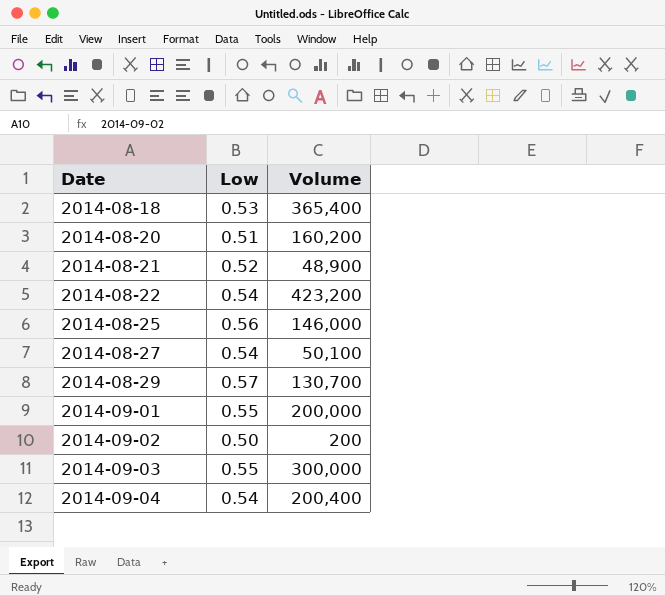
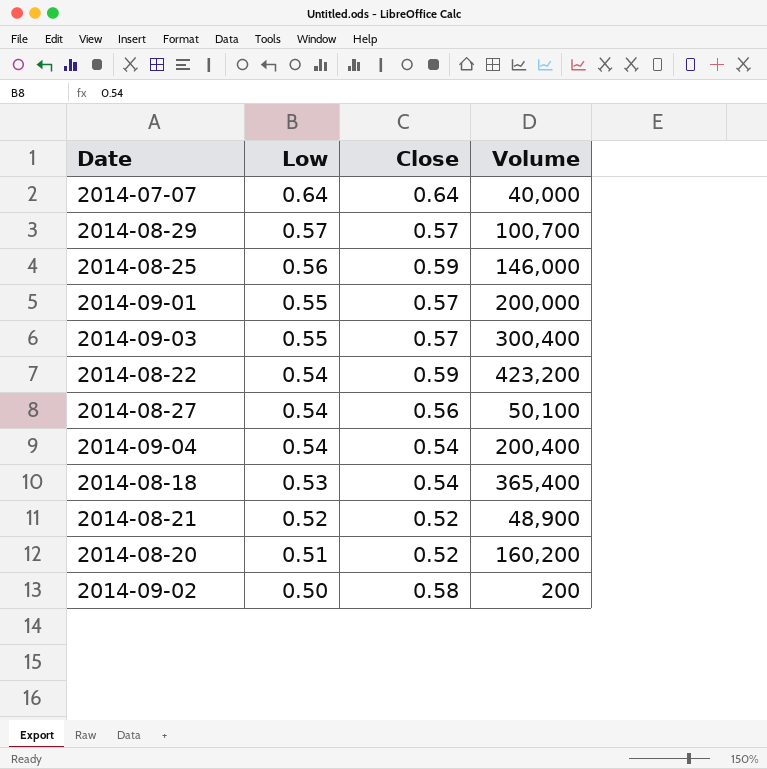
row order: Date ascending -> Low descending
column Close | position: none -> 3
row 2014-07-07: none -> 0.64 | 0.64 | 40,000
2014-08-29 | Volume: 130,700 -> 100,700
2014-09-03 | Volume: 300,000 -> 300,400

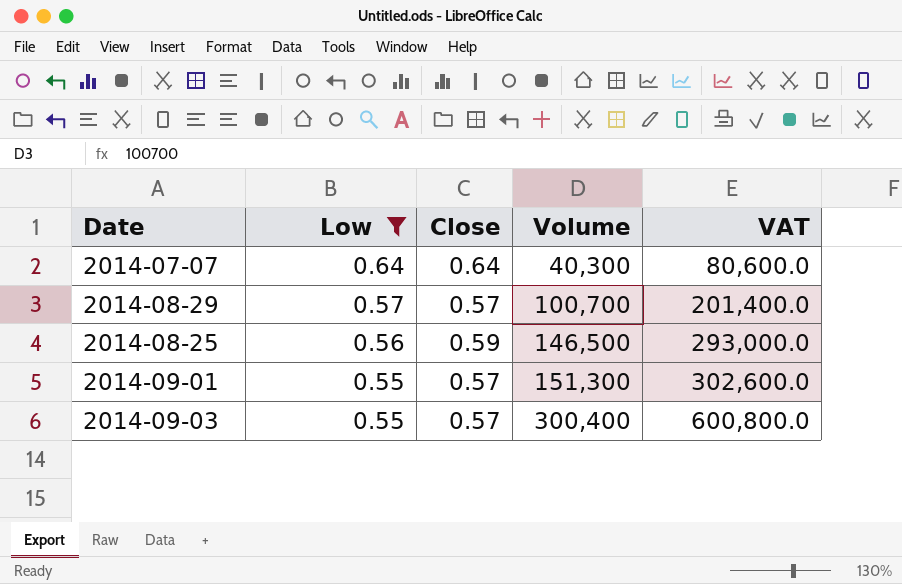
filter: none -> Low >= 0.55
column VAT | formula: none -> [Volume] * 2
2014-07-07 | Volume: 40,000 -> 40,300
2014-08-25 | Volume: 146,000 -> 146,500
2014-09-01 | Volume: 200,000 -> 151,300

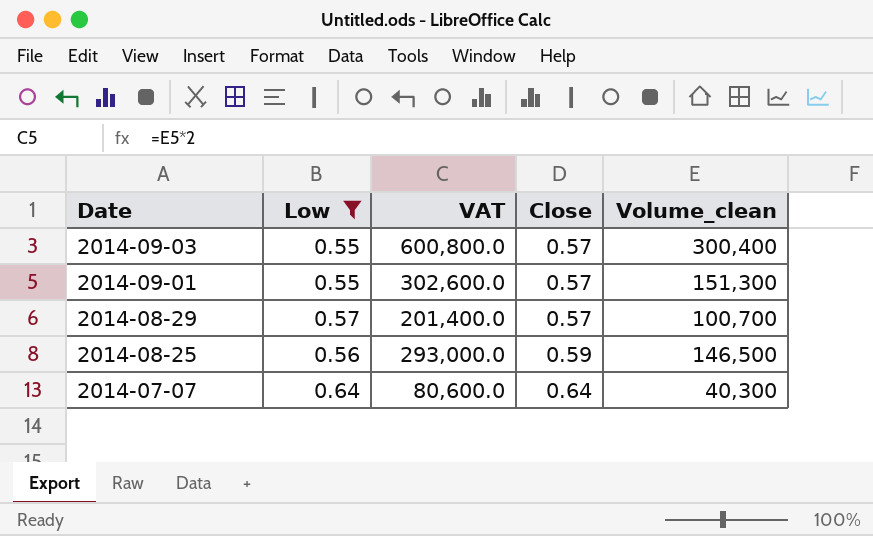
row order: Low descending -> Date descending
column VAT | position: 5 -> 3
column name: Volume -> Volume_clean

